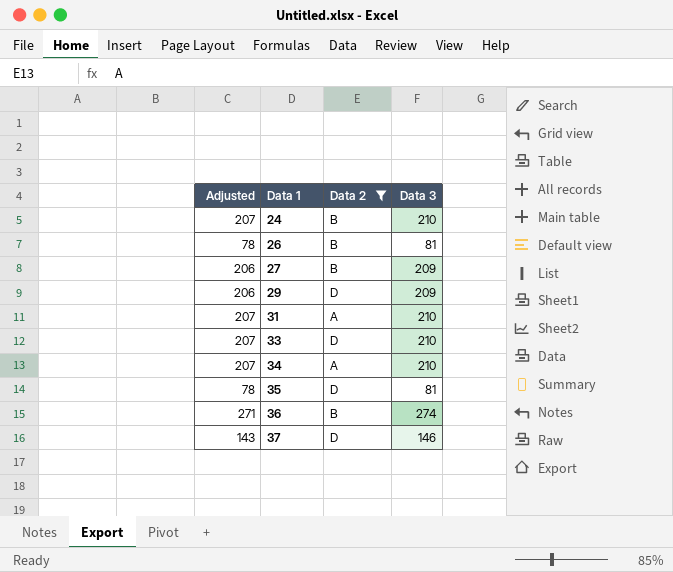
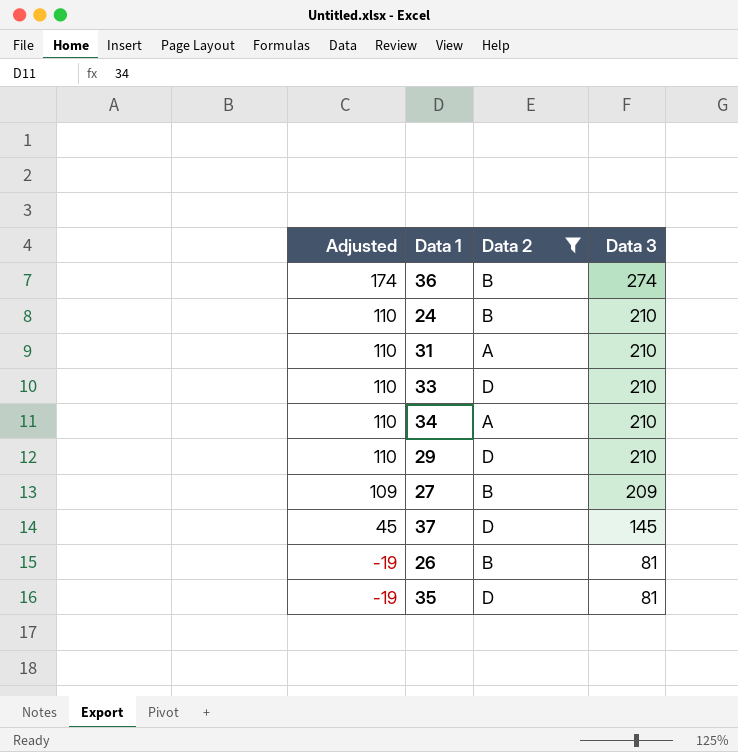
row order: Data 1 ascending -> Adjusted descending
column Adjusted | formula: [Data 3] - 3 -> [Data 3] - 100
29 | Data 3: 209 -> 210
37 | Data 3: 146 -> 145

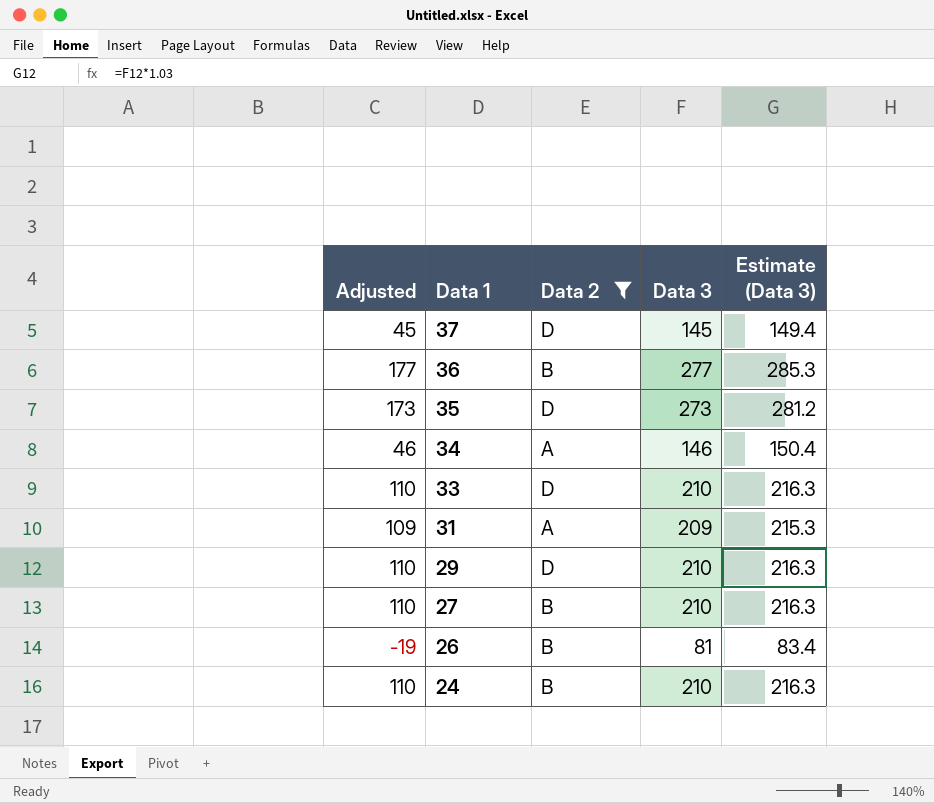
row order: Adjusted descending -> Data 1 descending
column Estimate (Data 3) | formula: none -> [Data 3] * 1.03
36 | Adjusted: 174 -> 177
36 | Data 3: 274 -> 277
35 | Adjusted: -19 -> 173
35 | Data 3: 81 -> 273
34 | Adjusted: 110 -> 46
34 | Data 3: 210 -> 146
31 | Adjusted: 110 -> 109
31 | Data 3: 210 -> 209
27 | Adjusted: 109 -> 110
27 | Data 3: 209 -> 210

